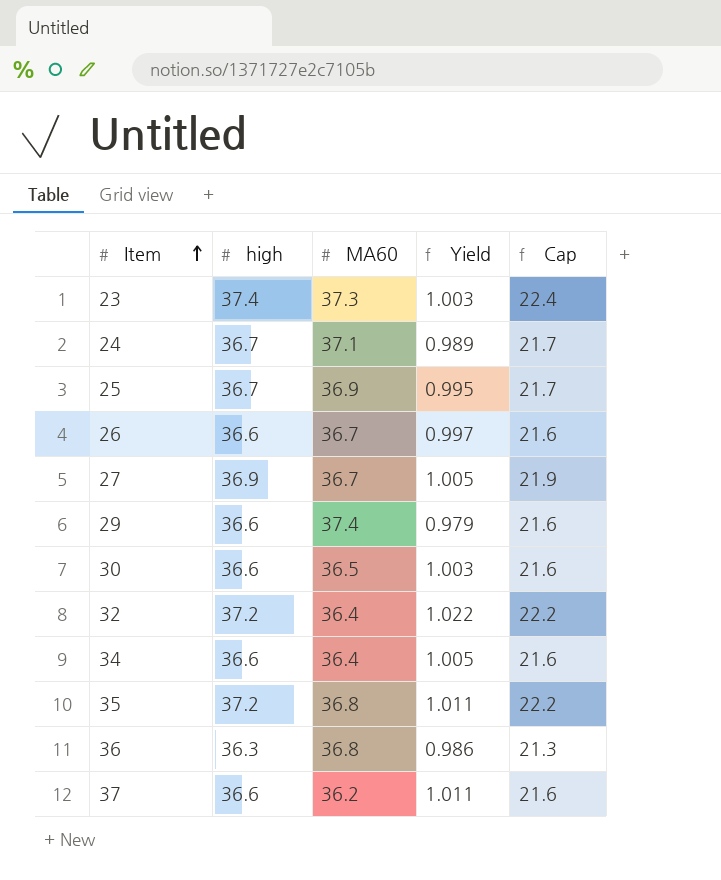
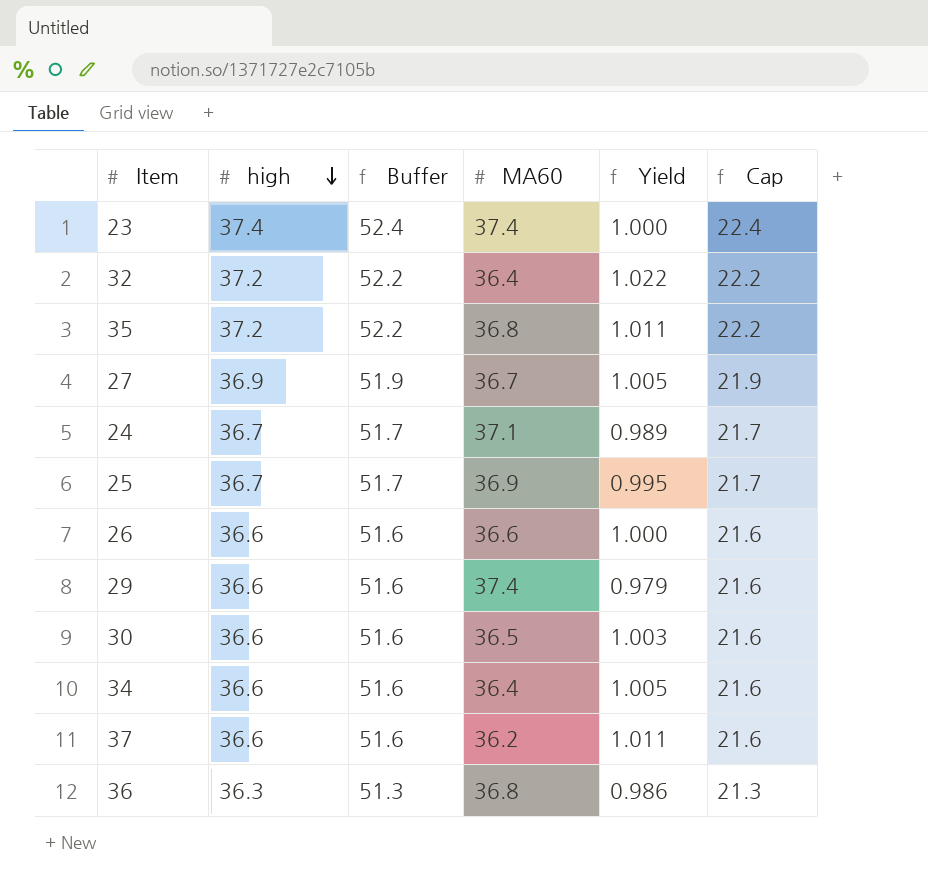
row order: Item ascending -> high descending
column Buffer | formula: none -> [high] + 15
23 | MA60: 37.3 -> 37.4
23 | Yield: 1.003 -> 1.000
26 | MA60: 36.7 -> 36.6
26 | Yield: 0.997 -> 1.000

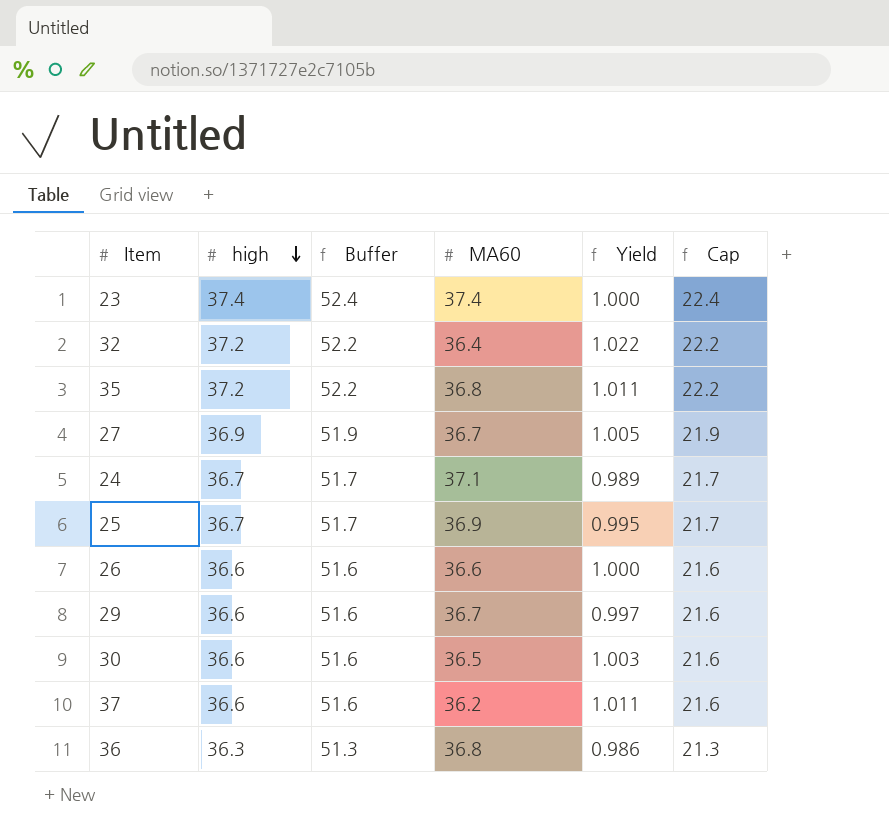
row 34: 36.6 | 51.6 | 36.4 | 1.005 | 21.6 -> none
29 | MA60: 37.4 -> 36.7
29 | Yield: 0.979 -> 0.997

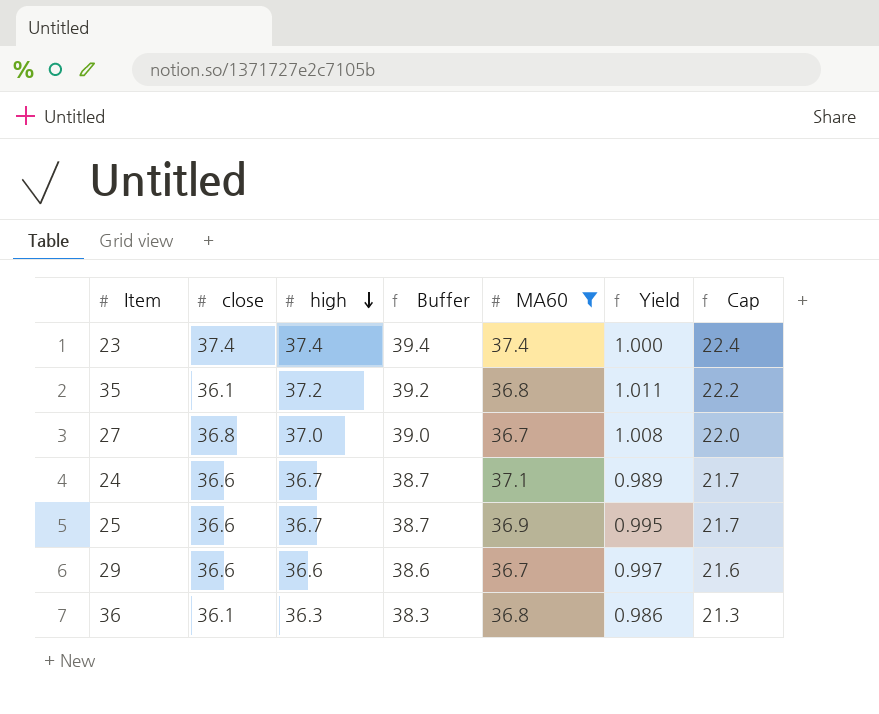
filter: none -> MA60 >= 36.7
column close | position: none -> 2
column Buffer | formula: [high] + 15 -> [high] + 2
27 | high: 36.9 -> 37.0
27 | Yield: 1.005 -> 1.008
27 | Cap: 21.9 -> 22.0

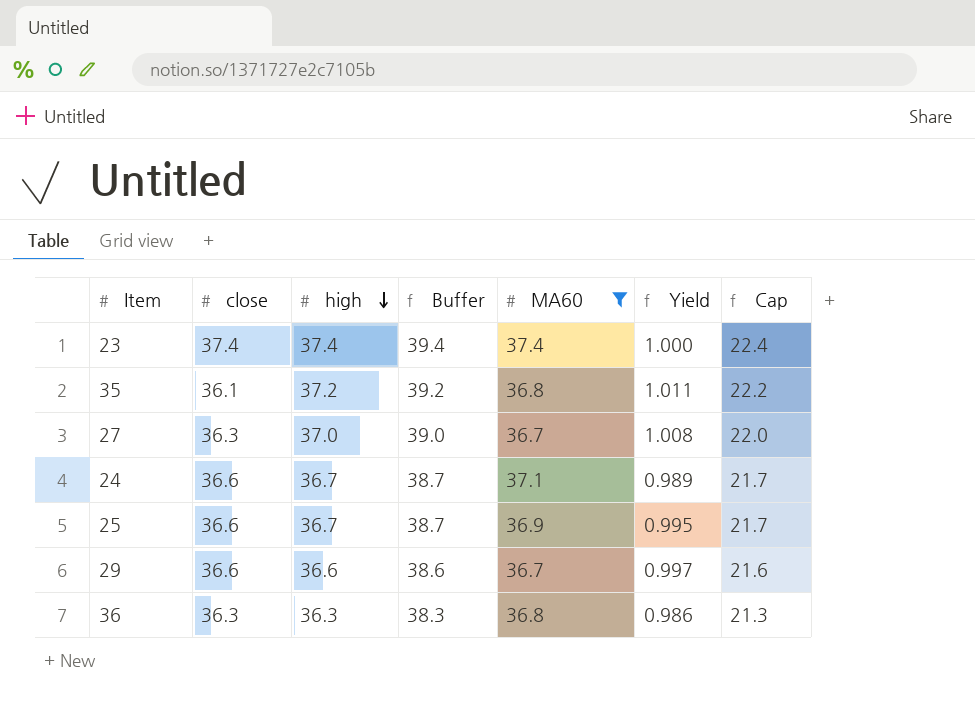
27 | close: 36.8 -> 36.3
36 | close: 36.1 -> 36.3

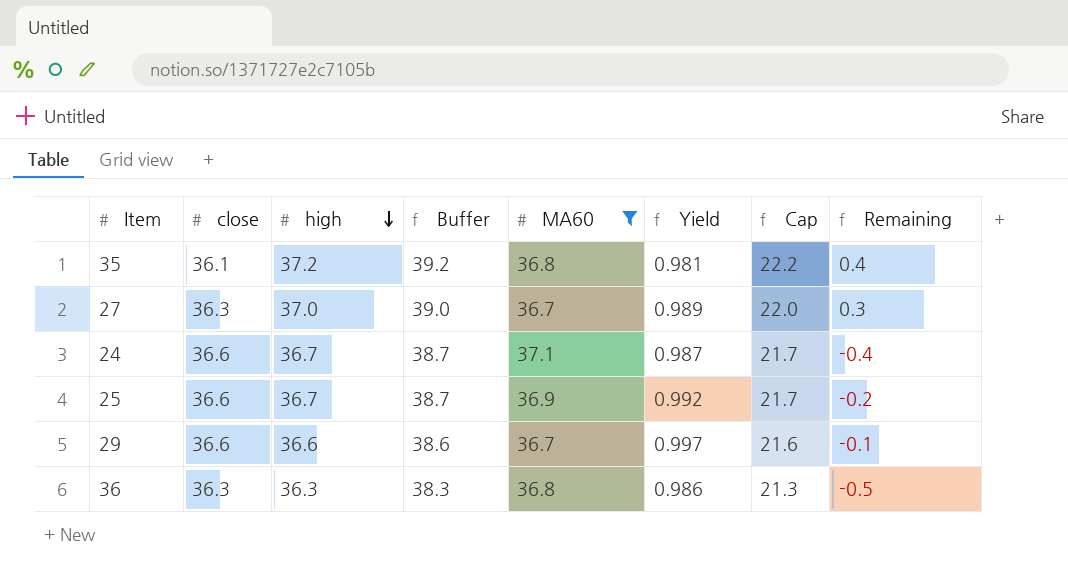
column Yield | formula: [high] / [MA60] -> [close] / [MA60]
column Remaining | formula: none -> [high] - [MA60]
row 23: 37.4 | 37.4 | 39.4 | 37.4 | 1.000 | 22.4 -> none

